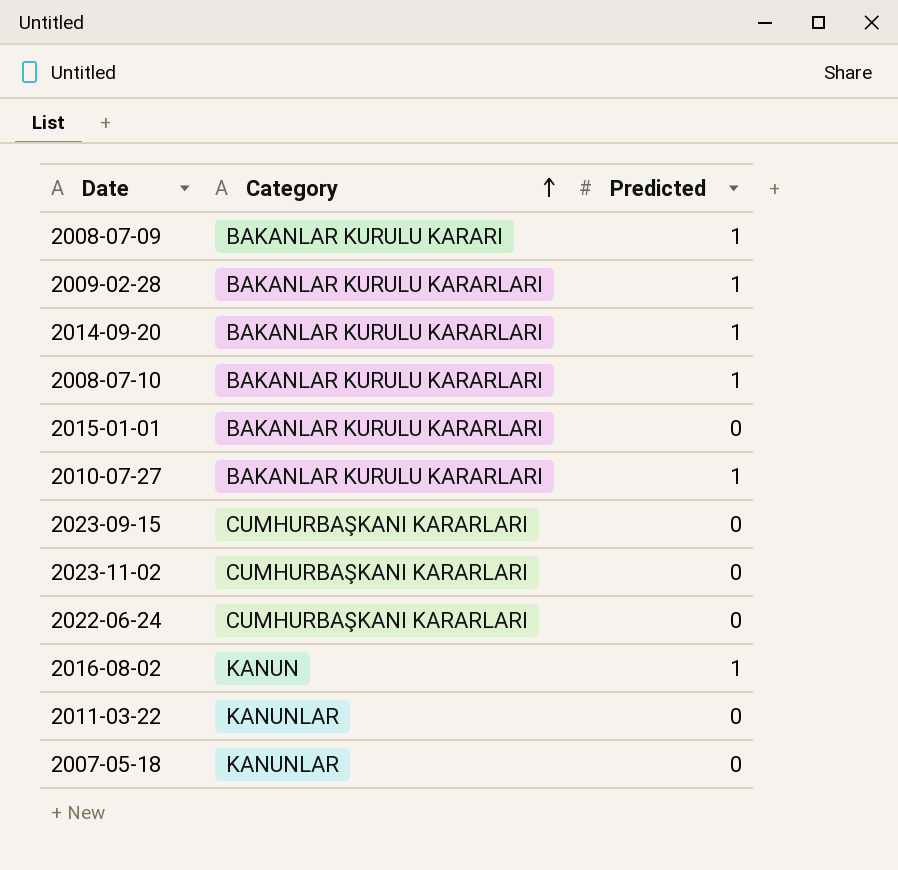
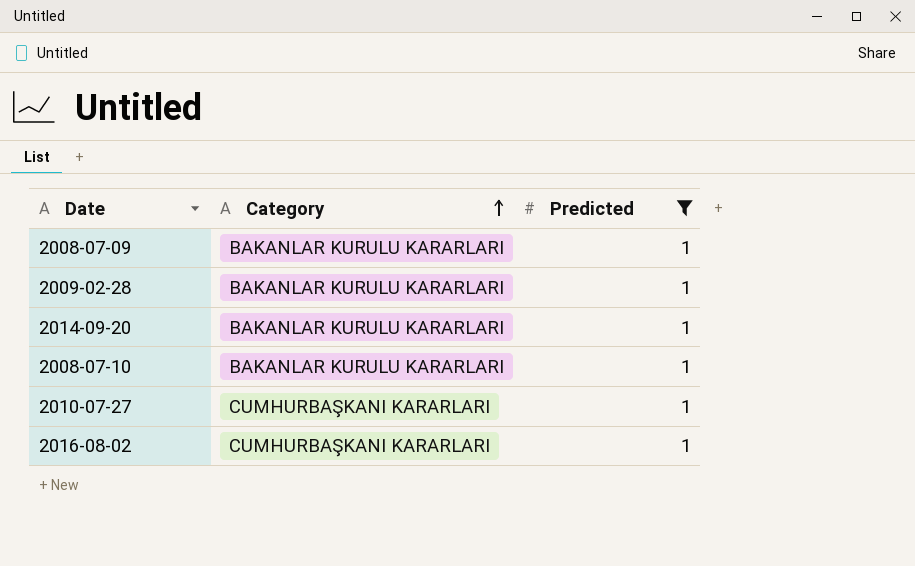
filter: none -> Predicted = 1
2008-07-09 | Category: BAKANLAR KURULU KARARI -> BAKANLAR KURULU KARARLARI
2010-07-27 | Category: BAKANLAR KURULU KARARLARI -> CUMHURBAŞKANI KARARLARI
2016-08-02 | Category: KANUN -> CUMHURBAŞKANI KARARLARI

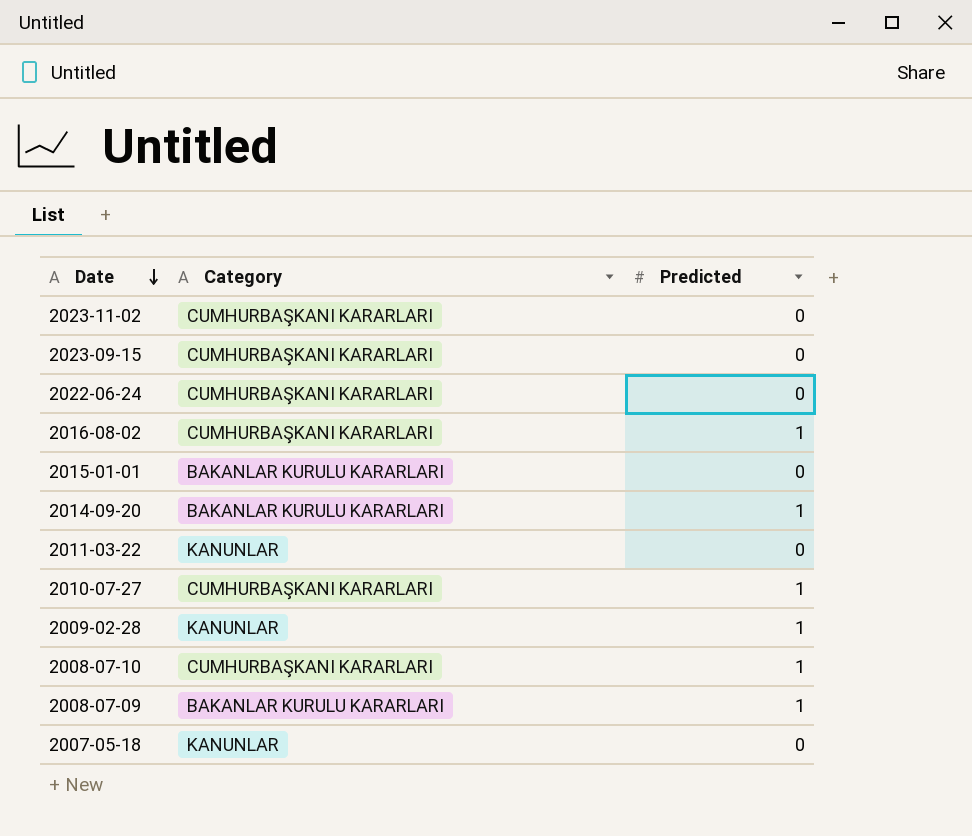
filter: Predicted = 1 -> none
row order: Category ascending -> Date descending
2009-02-28 | Category: BAKANLAR KURULU KARARLARI -> KANUNLAR
2008-07-10 | Category: BAKANLAR KURULU KARARLARI -> CUMHURBAŞKANI KARARLARI

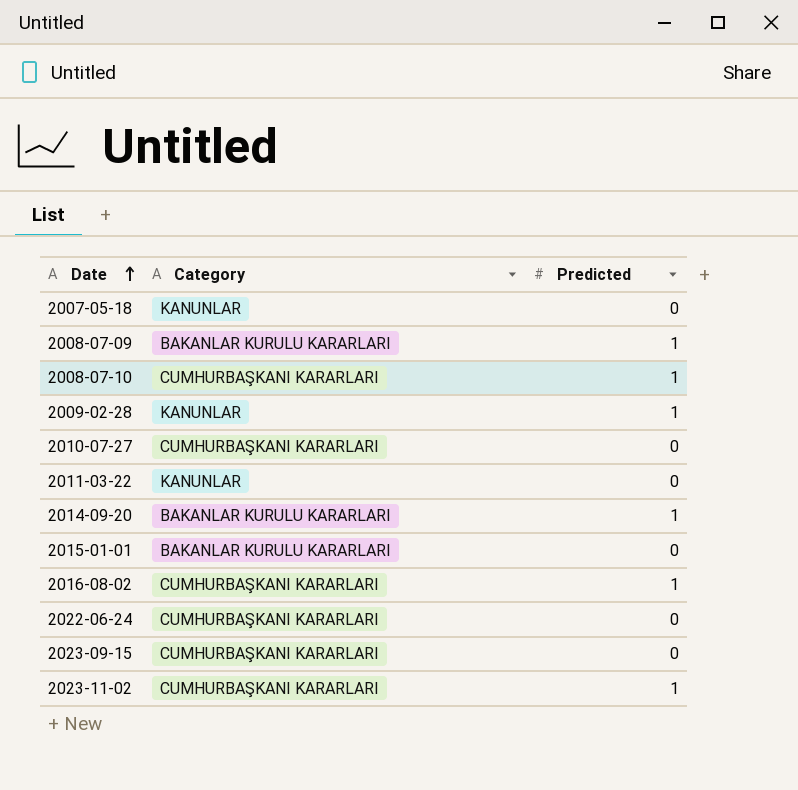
row order: Date descending -> Date ascending
2010-07-27 | Predicted: 1 -> 0
2023-11-02 | Predicted: 0 -> 1

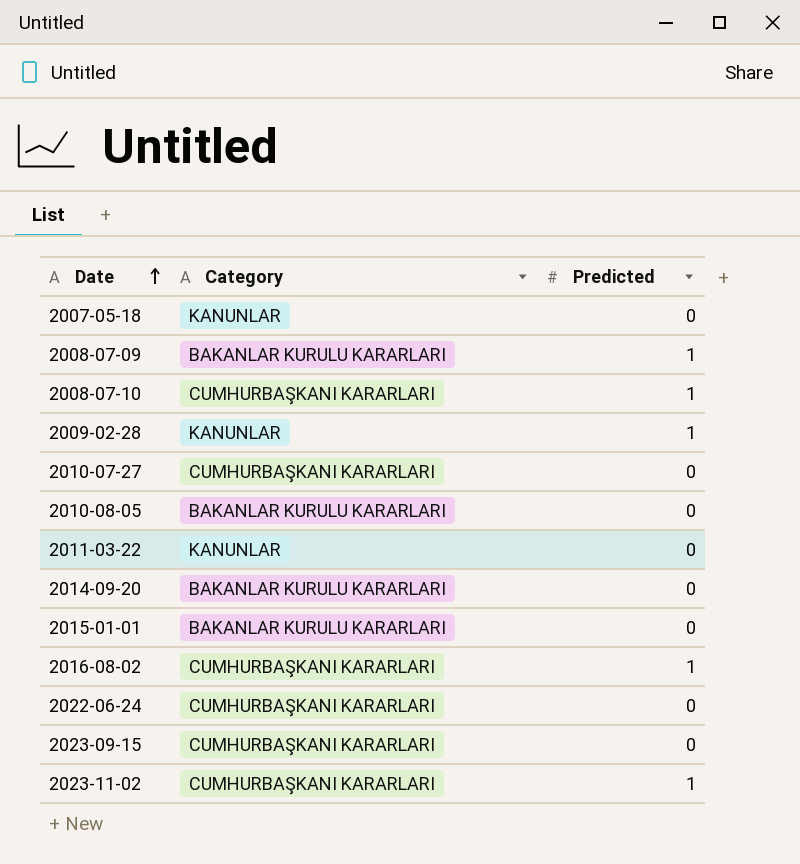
row 2010-08-05: none -> BAKANLAR KURULU KARARLARI | 0
2014-09-20 | Predicted: 1 -> 0

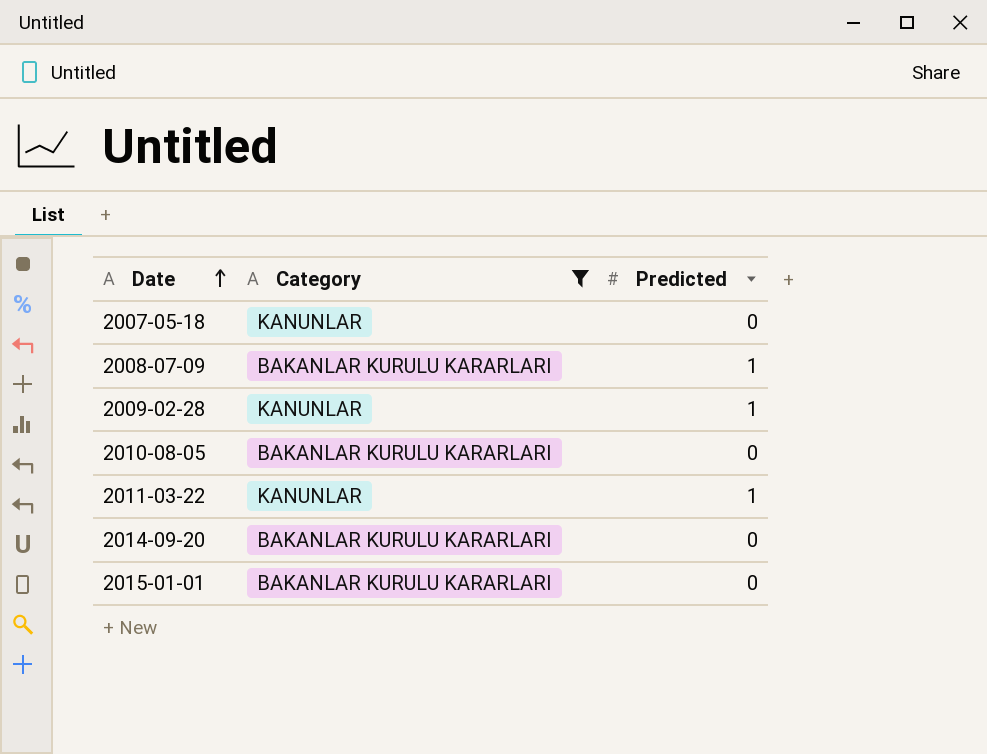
filter: none -> Category != CUMHURBAŞKANI KARARLARI
2011-03-22 | Predicted: 0 -> 1

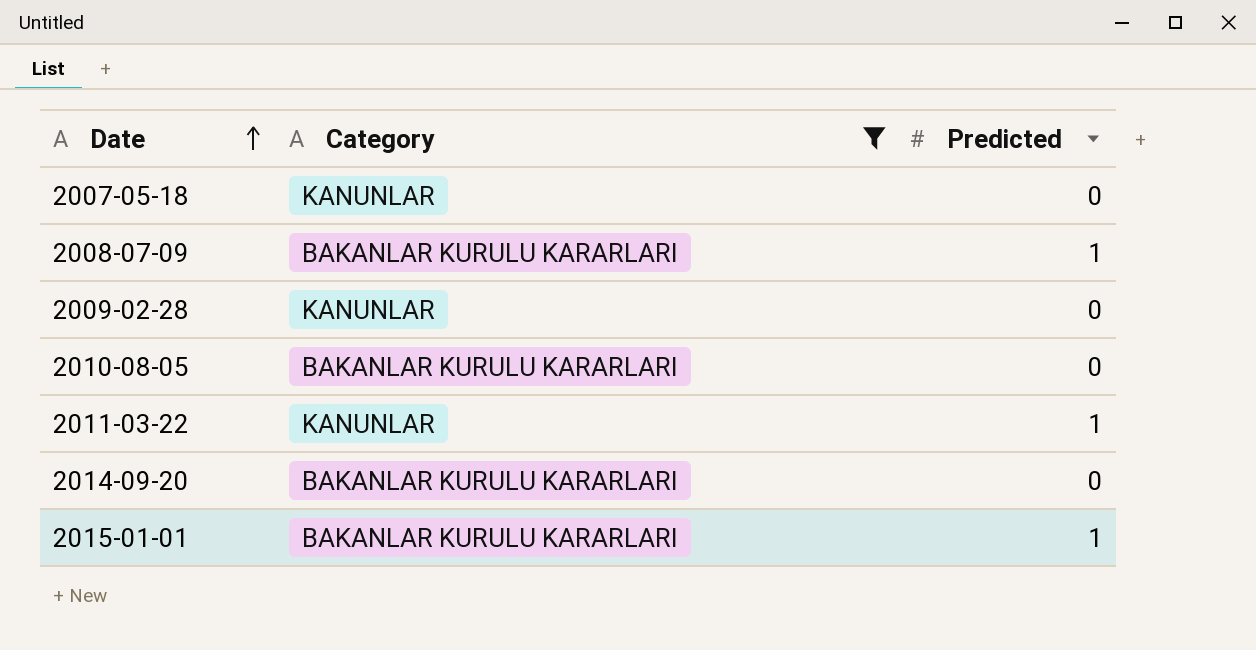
2009-02-28 | Predicted: 1 -> 0
2015-01-01 | Predicted: 0 -> 1

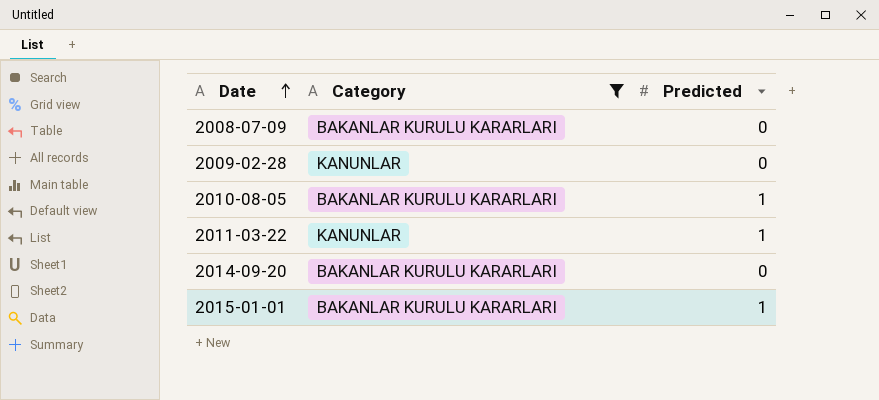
row 2007-05-18: KANUNLAR | 0 -> none
2008-07-09 | Predicted: 1 -> 0
2010-08-05 | Predicted: 0 -> 1

